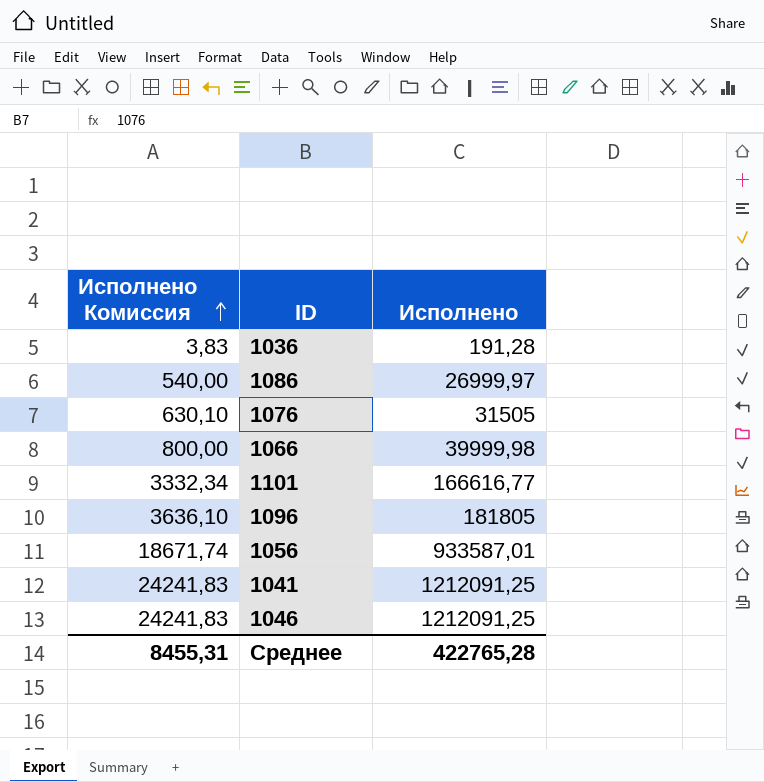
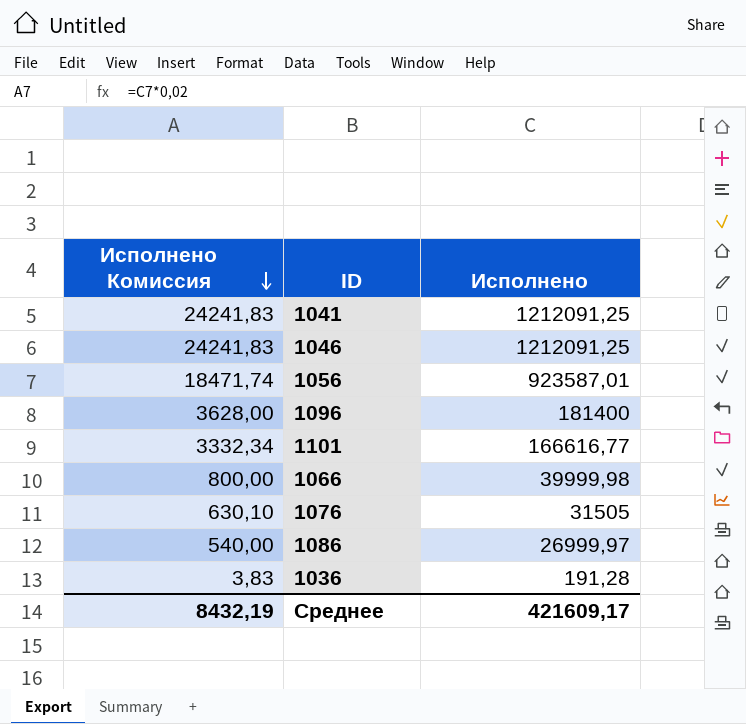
row order: Исполнено Комиссия ascending -> Исполнено Комиссия descending
1056 | Исполнено Комиссия: 18671,74 -> 18471,74
1056 | Исполнено: 933587,01 -> 923587,01
1096 | Исполнено Комиссия: 3636,10 -> 3628,00
1096 | Исполнено: 181805 -> 181400
Среднее | Исполнено Комиссия: 8455,31 -> 8432,19
Среднее | Исполнено: 422765,28 -> 421609,17

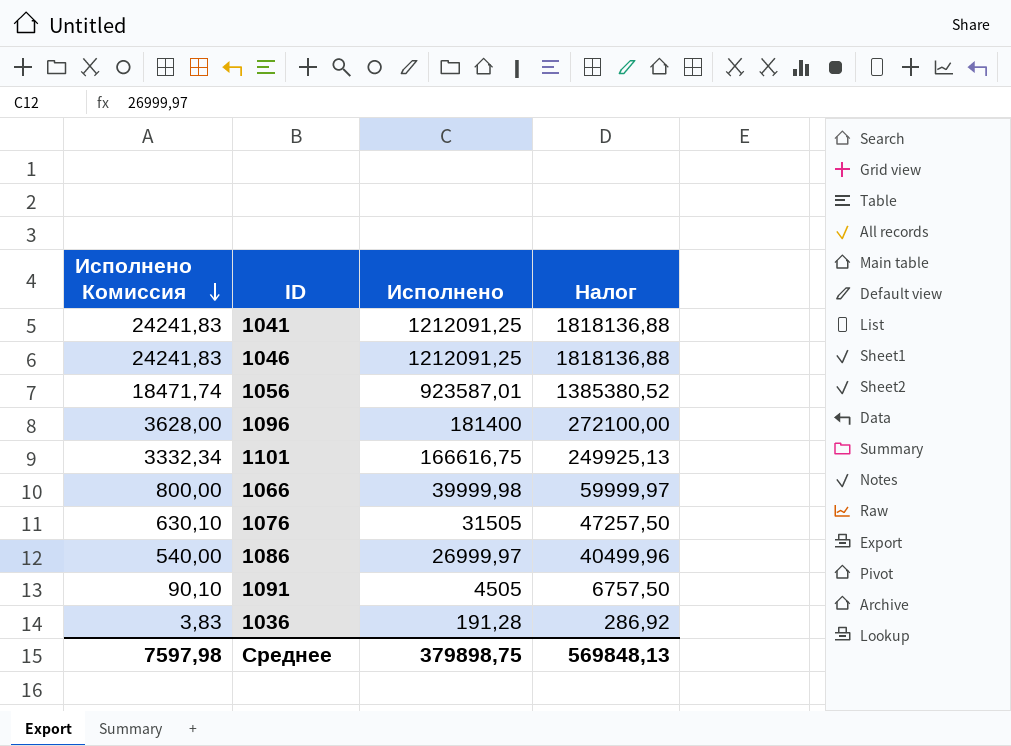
column Налог | formula: none -> [Исполнено] * 1,5
1101 | Исполнено: 166616,77 -> 166616,75
row 1091: none -> 90,10 | 4505 | 6757,50
Среднее | Исполнено Комиссия: 8432,19 -> 7597,98
Среднее | Исполнено: 421609,17 -> 379898,75

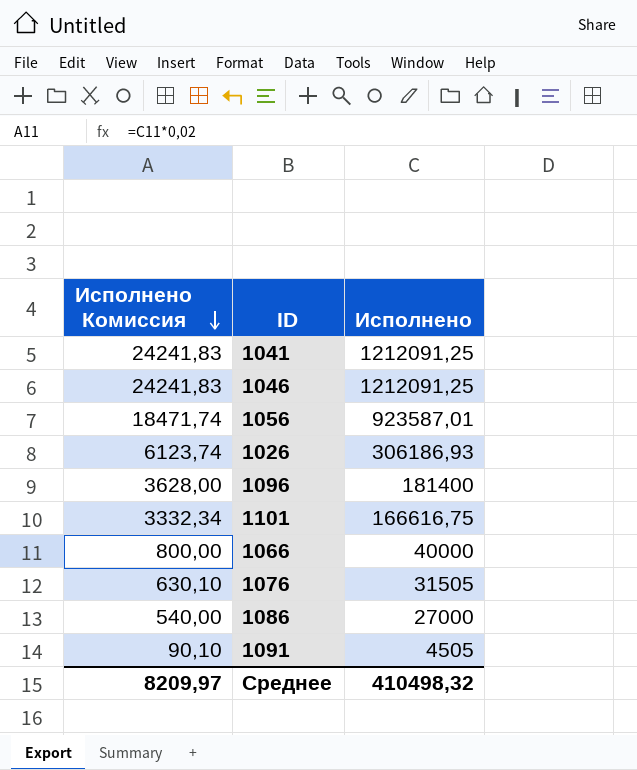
column Налог | formula: [Исполнено] * 1,5 -> none
row 1036: 3,83 | 191,28 | 286,92 -> none
row 1026: none -> 6123,74 | 306186,93
1066 | Исполнено: 39999,98 -> 40000
1086 | Исполнено: 26999,97 -> 27000
Среднее | Исполнено Комиссия: 7597,98 -> 8209,97
Среднее | Исполнено: 379898,75 -> 410498,32

